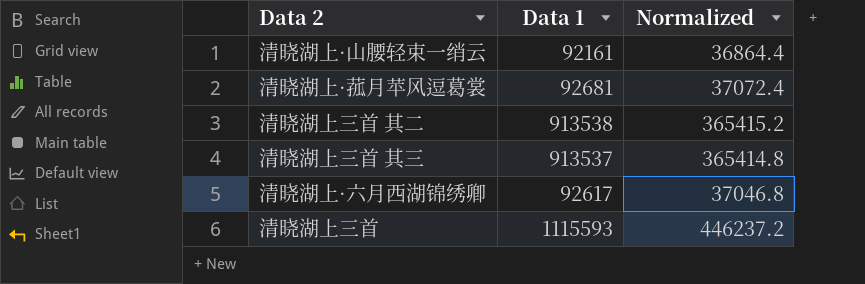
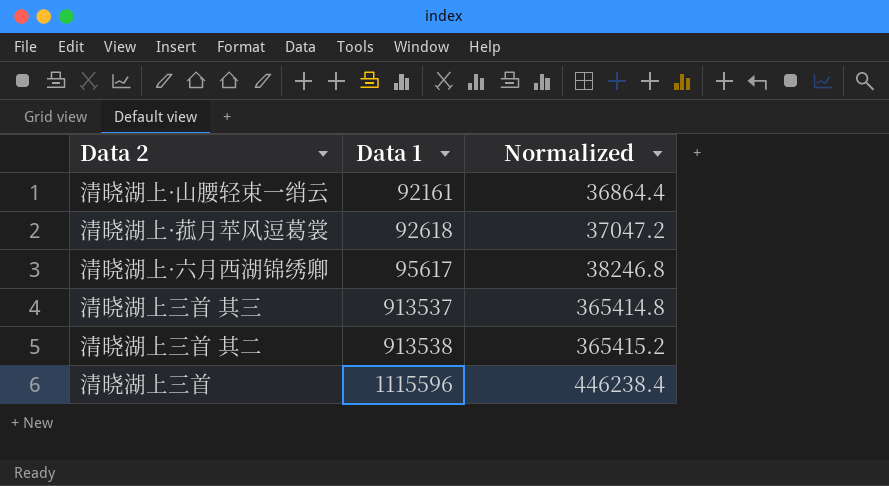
row order: none -> Data 1 ascending
清晓湖上·菰月苹风逗葛裳 | Data 1: 92681 -> 92618
清晓湖上·菰月苹风逗葛裳 | Normalized: 37072.4 -> 37047.2
清晓湖上·六月西湖锦绣卿 | Data 1: 92617 -> 95617
清晓湖上·六月西湖锦绣卿 | Normalized: 37046.8 -> 38246.8
清晓湖上三首 | Data 1: 1115593 -> 1115596
清晓湖上三首 | Normalized: 446237.2 -> 446238.4

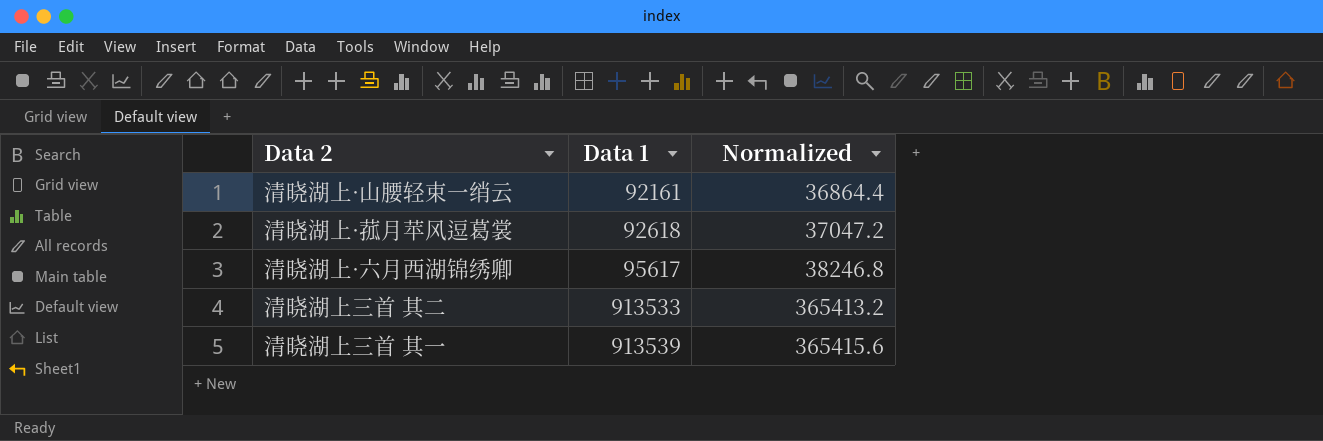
row 清晓湖上三首 其三: 913537 | 365414.8 -> none
row 清晓湖上三首: 1115596 | 446238.4 -> none
清晓湖上三首 其二 | Data 1: 913538 -> 913533
清晓湖上三首 其二 | Normalized: 365415.2 -> 365413.2
row 清晓湖上三首 其一: none -> 913539 | 365415.6

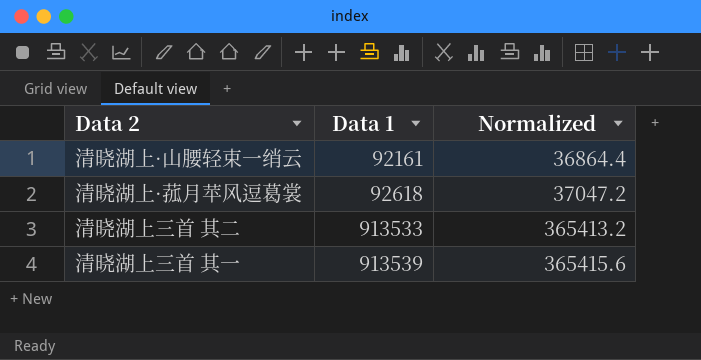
row 清晓湖上·六月西湖锦绣卿: 95617 | 38246.8 -> none

